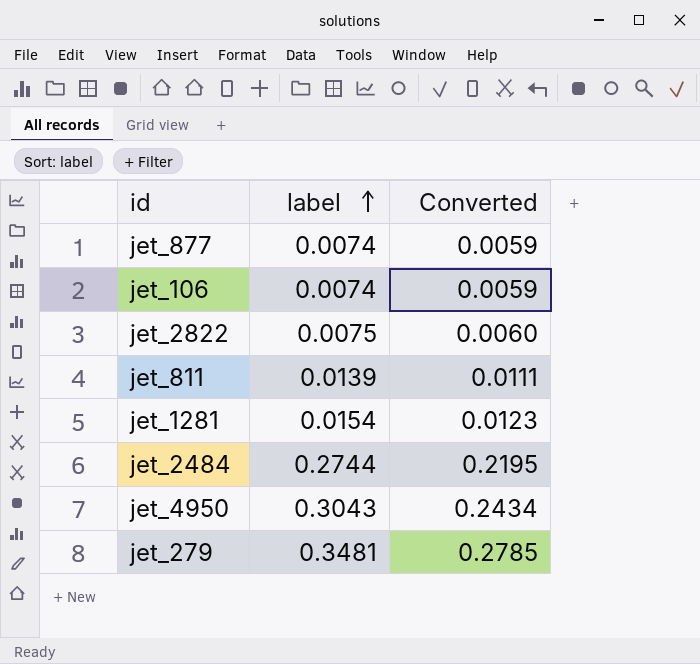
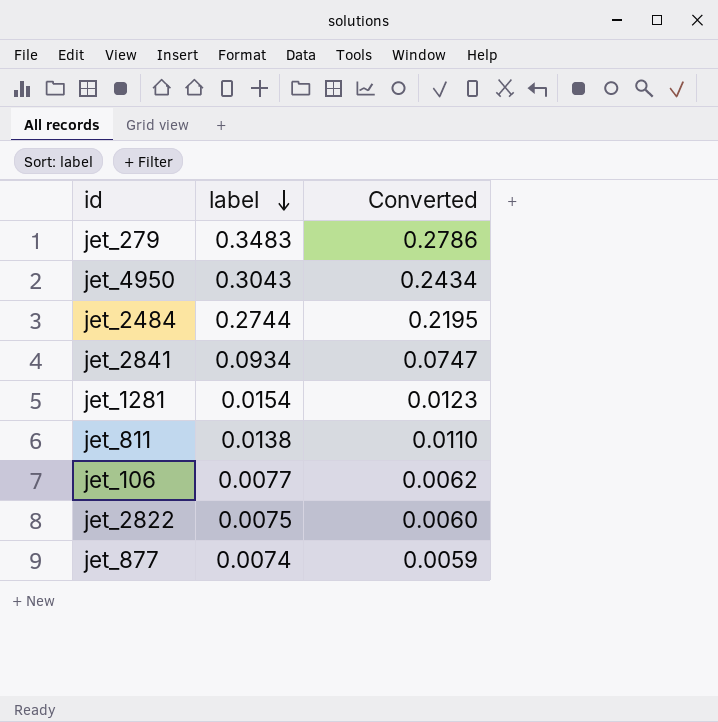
row order: label ascending -> label descending
jet_279 | label: 0.3481 -> 0.3483
jet_279 | Converted: 0.2785 -> 0.2786
row jet_2841: none -> 0.0934 | 0.0747
jet_811 | label: 0.0139 -> 0.0138
jet_811 | Converted: 0.0111 -> 0.0110
jet_106 | label: 0.0074 -> 0.0077
jet_106 | Converted: 0.0059 -> 0.0062

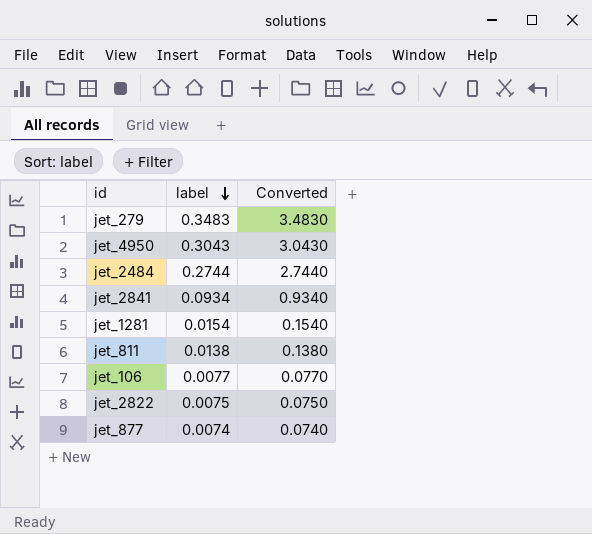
column Converted | formula: [label] * 0.8 -> [label] * 10

